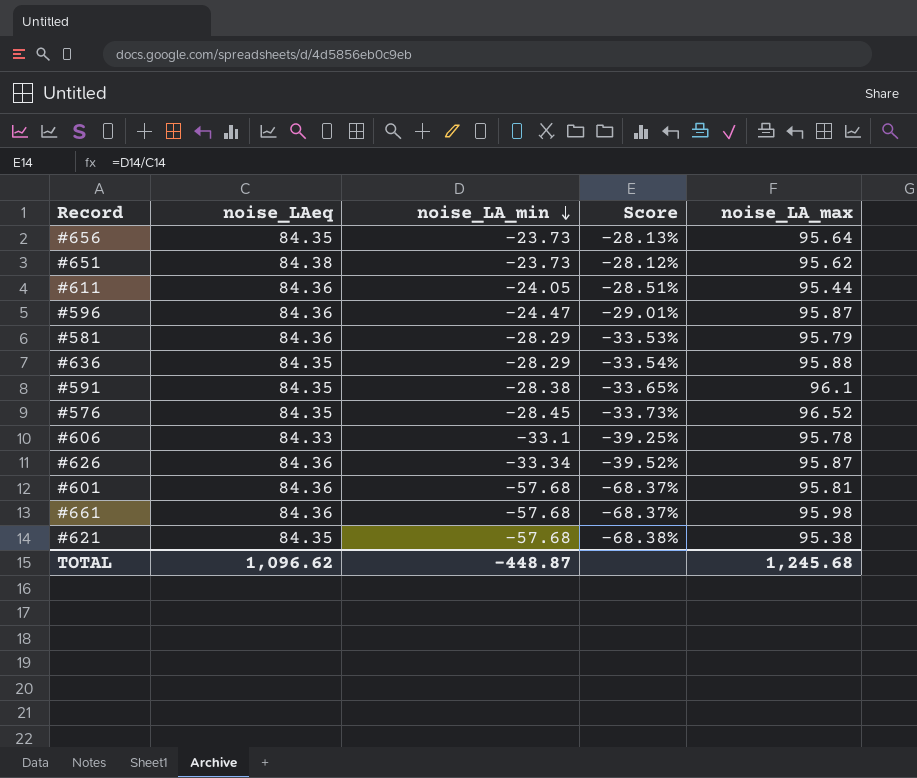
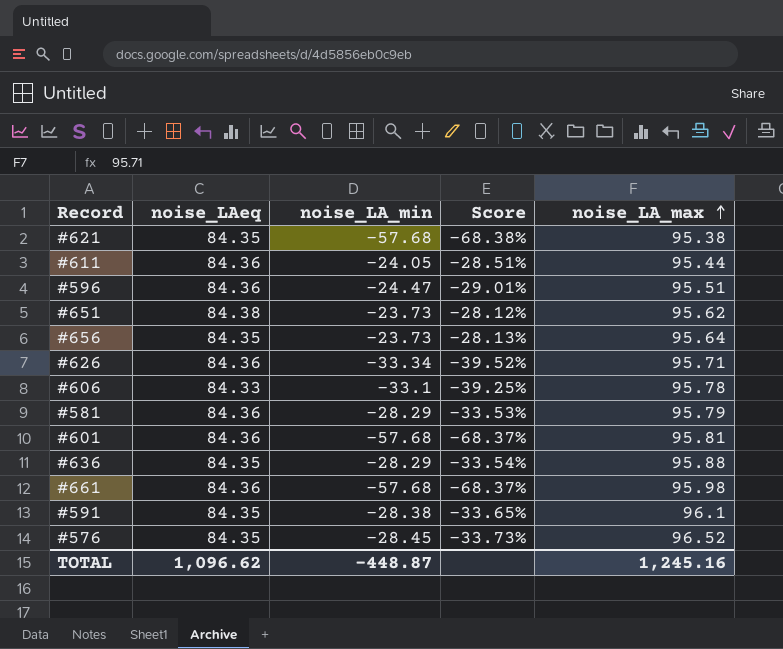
row order: noise_LA_min descending -> noise_LA_max ascending
#596 | noise_LA_max: 95.87 -> 95.51
#626 | noise_LA_max: 95.87 -> 95.71
TOTAL | noise_LA_max: 1,245.68 -> 1,245.16

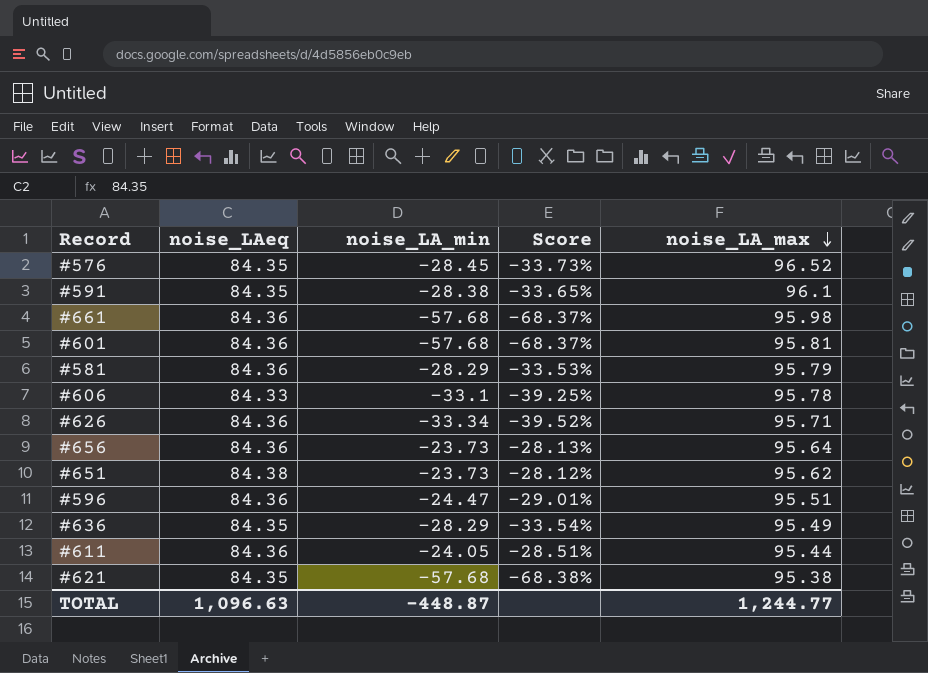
row order: noise_LA_max ascending -> noise_LA_max descending
#656 | noise_LAeq: 84.35 -> 84.36
#636 | noise_LA_max: 95.88 -> 95.49
TOTAL | noise_LAeq: 1,096.62 -> 1,096.63
TOTAL | noise_LA_max: 1,245.16 -> 1,244.77

